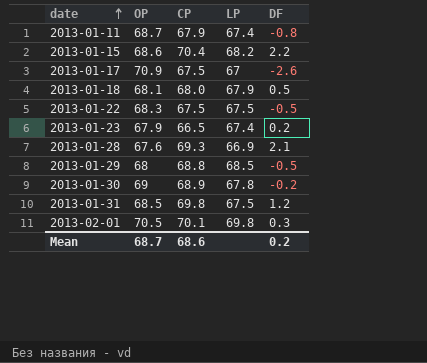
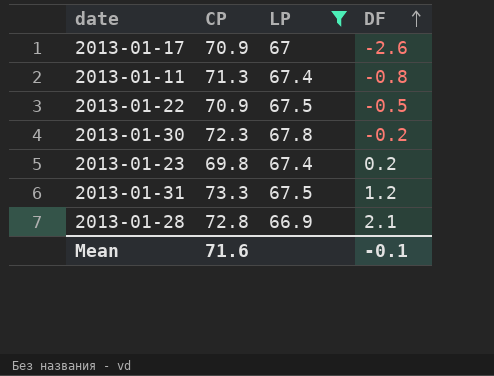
filter: none -> LP <= 67.8
row order: date ascending -> DF ascending
column OP | position: 2 -> none
2013-01-17 | CP: 67.5 -> 70.9
2013-01-11 | CP: 67.9 -> 71.3
2013-01-22 | CP: 67.5 -> 70.9
2013-01-30 | CP: 68.9 -> 72.3
2013-01-23 | CP: 66.5 -> 69.8
2013-01-31 | CP: 69.8 -> 73.3
2013-01-28 | CP: 69.3 -> 72.8
Mean | CP: 68.6 -> 71.6
Mean | DF: 0.2 -> -0.1

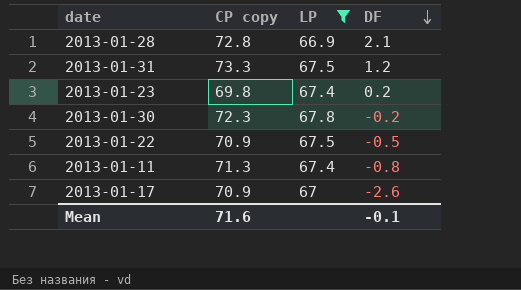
row order: DF ascending -> DF descending
column name: CP -> CP copy

